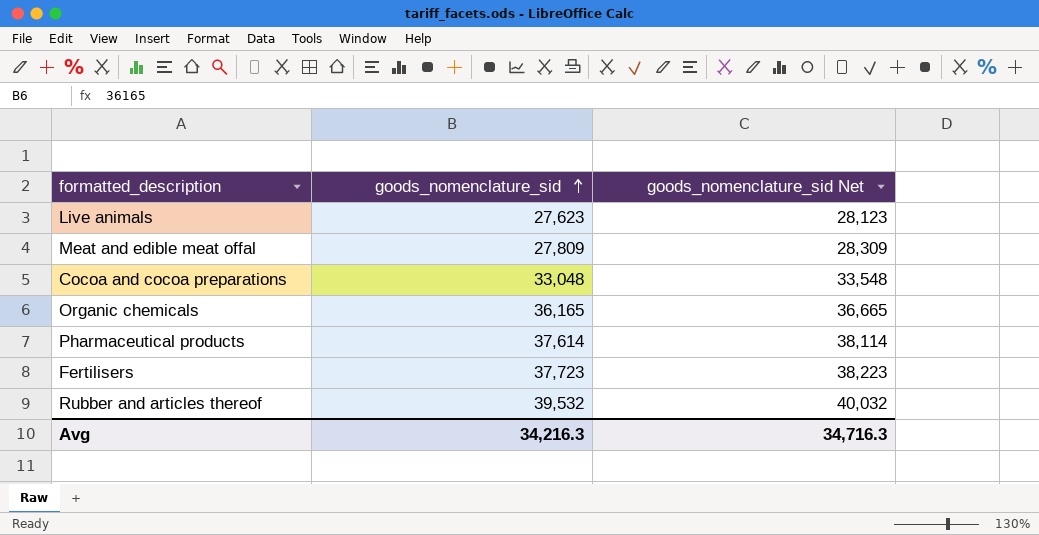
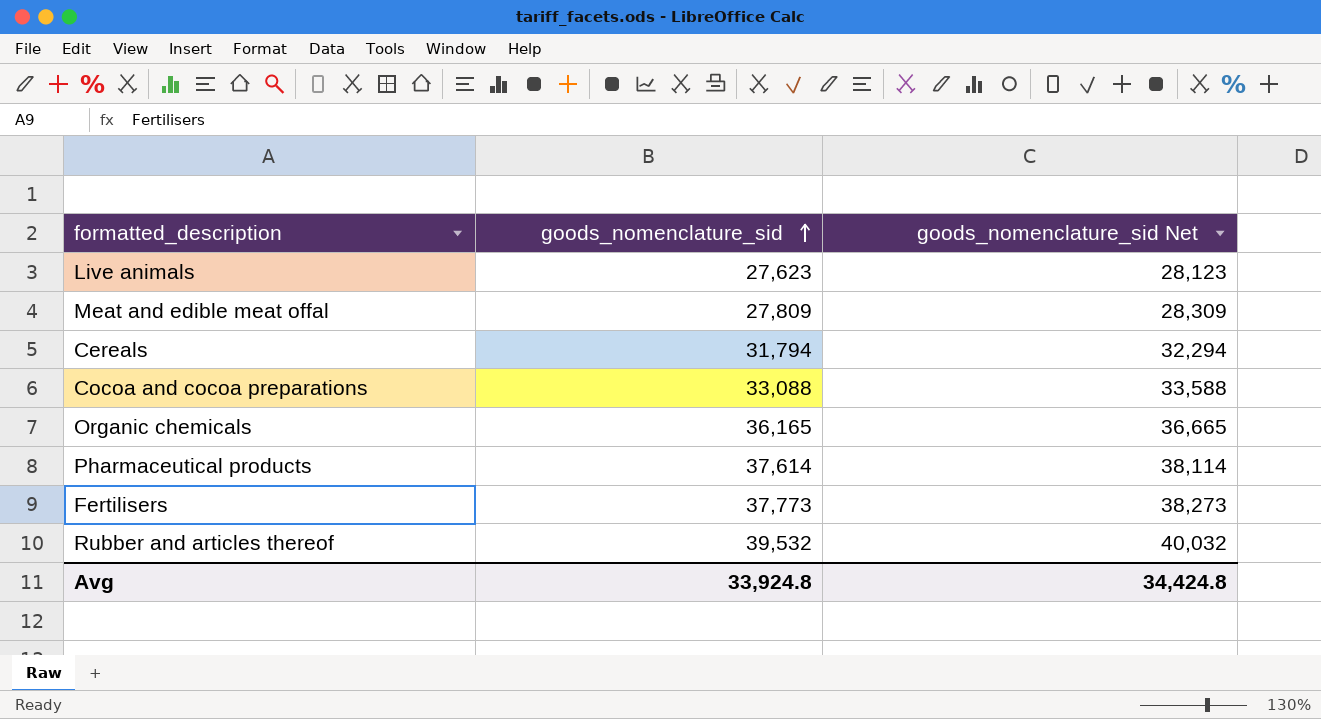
row Cereals: none -> 31,794 | 32,294
Cocoa and cocoa preparations | goods_nomenclature_sid: 33,048 -> 33,088
Cocoa and cocoa preparations | goods_nomenclature_sid Net: 33,548 -> 33,588
Fertilisers | goods_nomenclature_sid: 37,723 -> 37,773
Fertilisers | goods_nomenclature_sid Net: 38,223 -> 38,273
Avg | goods_nomenclature_sid: 34,216.3 -> 33,924.8
Avg | goods_nomenclature_sid Net: 34,716.3 -> 34,424.8

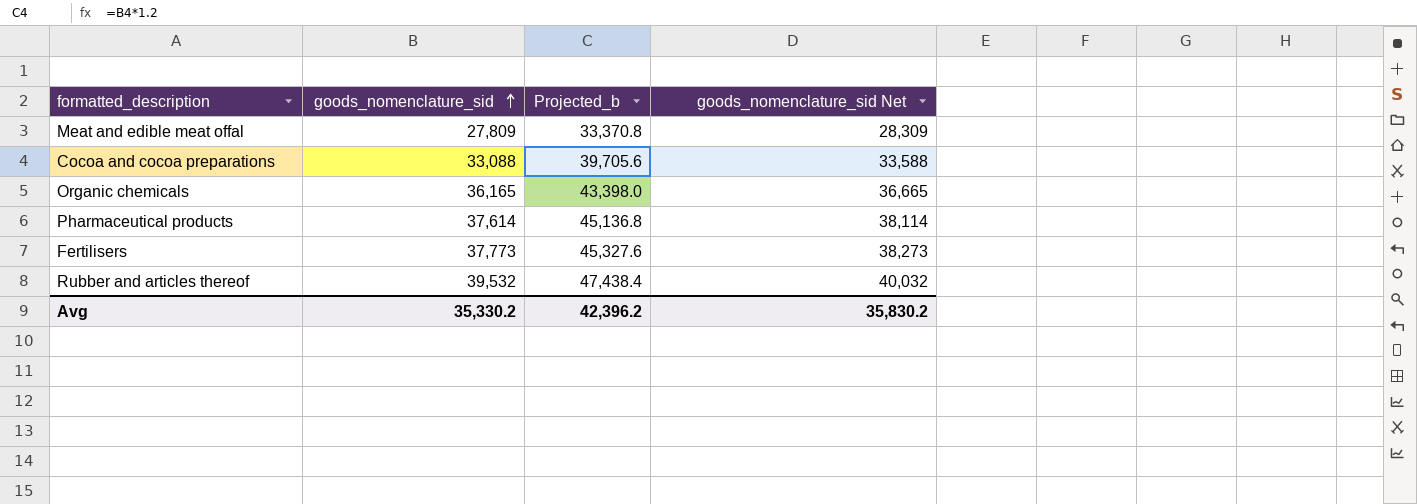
column Projected_b | formula: none -> [goods_nomenclature_sid] * 1.2
row Live animals: 27,623 | 28,123 -> none
row Cereals: 31,794 | 32,294 -> none
Avg | goods_nomenclature_sid: 33,924.8 -> 35,330.2
Avg | goods_nomenclature_sid Net: 34,424.8 -> 35,830.2

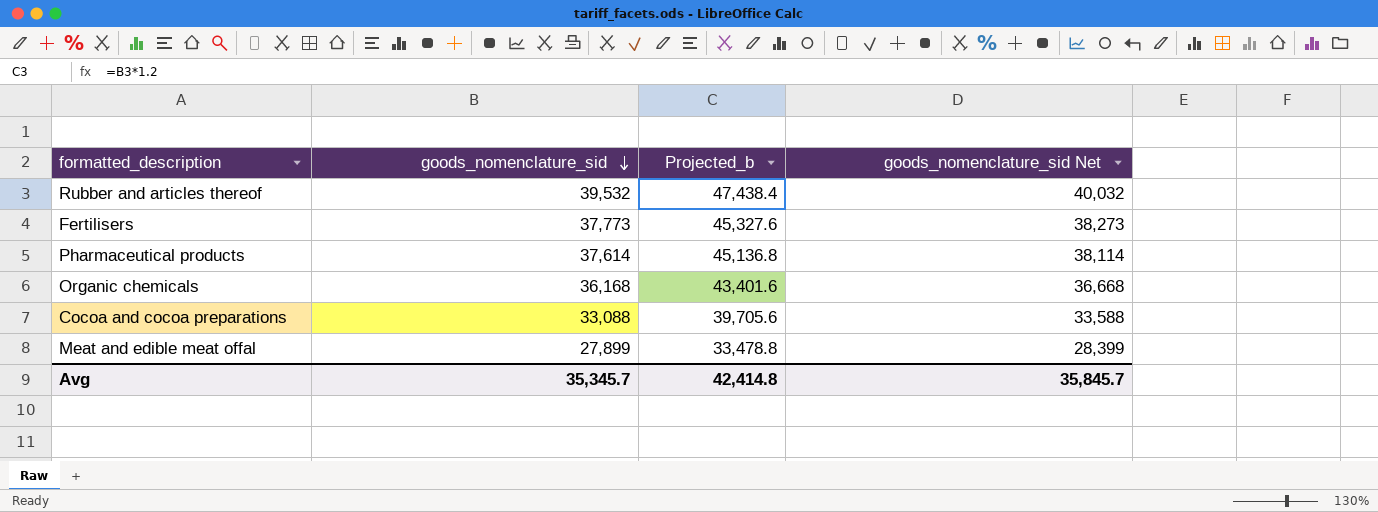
row order: goods_nomenclature_sid ascending -> goods_nomenclature_sid descending
Organic chemicals | goods_nomenclature_sid: 36,165 -> 36,168
Organic chemicals | Projected_b: 43,398.0 -> 43,401.6
Organic chemicals | goods_nomenclature_sid Net: 36,665 -> 36,668
Meat and edible meat offal | goods_nomenclature_sid: 27,809 -> 27,899
Meat and edible meat offal | Projected_b: 33,370.8 -> 33,478.8
Meat and edible meat offal | goods_nomenclature_sid Net: 28,309 -> 28,399
Avg | goods_nomenclature_sid: 35,330.2 -> 35,345.7
Avg | Projected_b: 42,396.2 -> 42,414.8
Avg | goods_nomenclature_sid Net: 35,830.2 -> 35,845.7

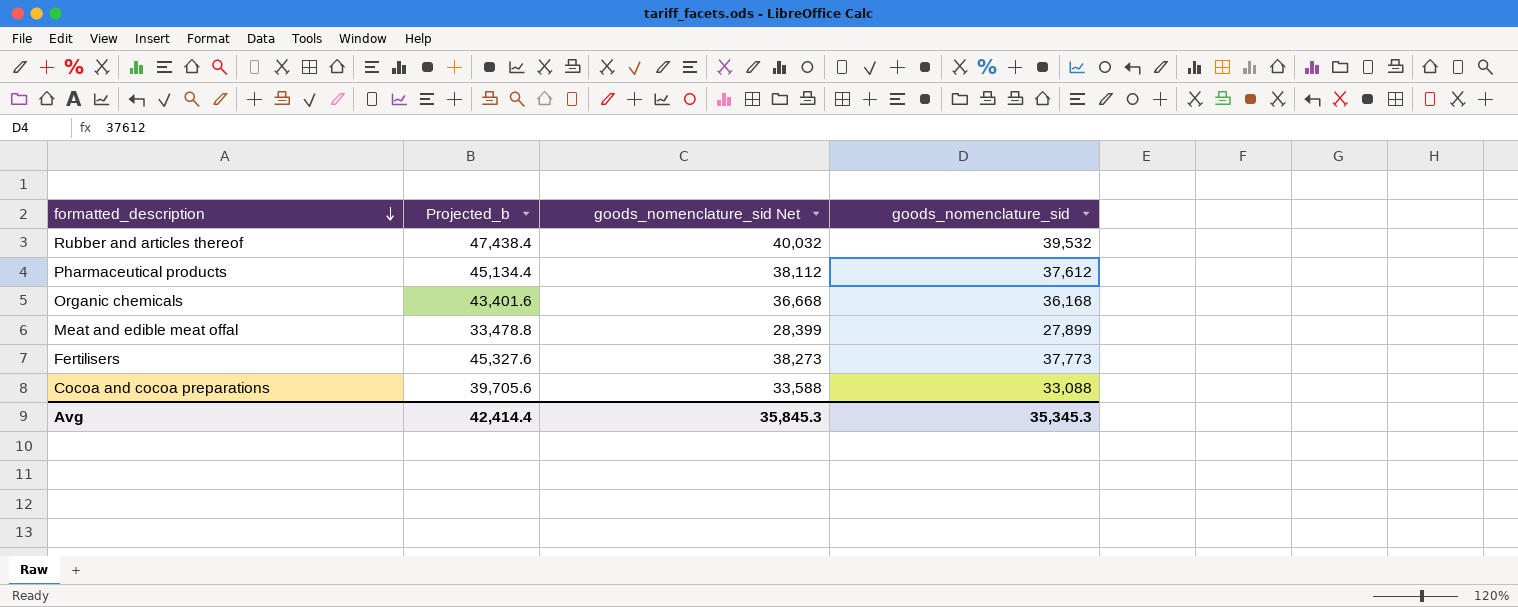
row order: goods_nomenclature_sid descending -> formatted_description descending
column goods_nomenclature_sid | position: 2 -> 4
Pharmaceutical products | Projected_b: 45,136.8 -> 45,134.4
Pharmaceutical products | goods_nomenclature_sid Net: 38,114 -> 38,112
Pharmaceutical products | goods_nomenclature_sid: 37,614 -> 37,612
Avg | Projected_b: 42,414.8 -> 42,414.4
Avg | goods_nomenclature_sid Net: 35,845.7 -> 35,845.3
Avg | goods_nomenclature_sid: 35,345.7 -> 35,345.3

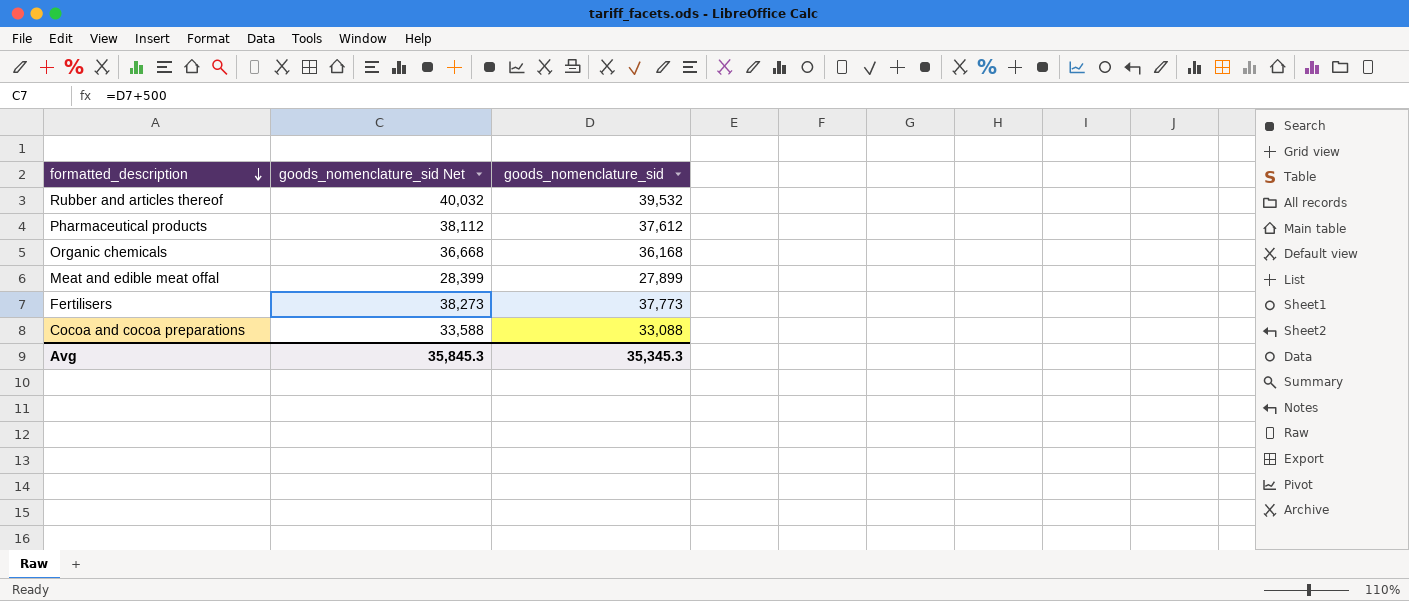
column Projected_b | formula: [goods_nomenclature_sid] * 1.2 -> none

